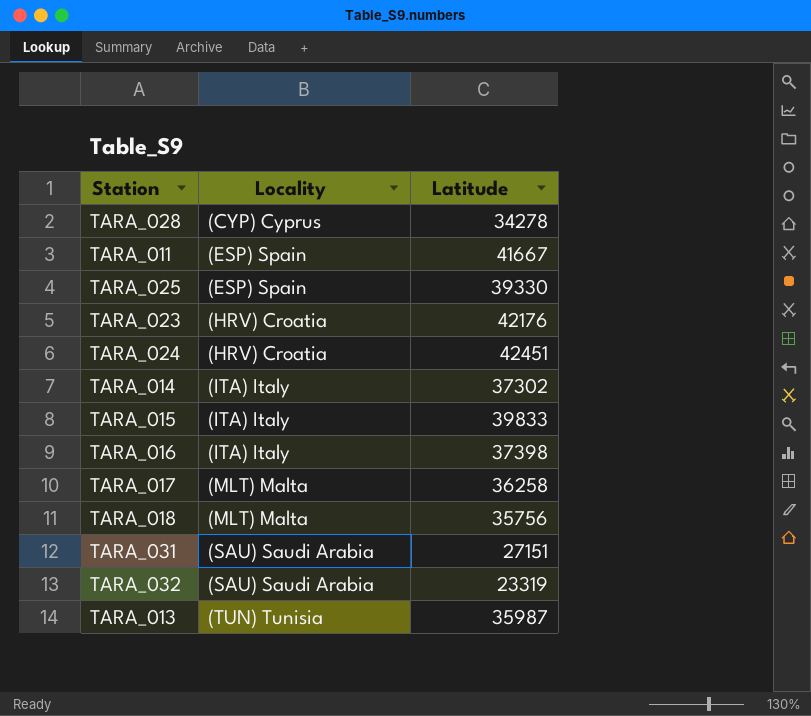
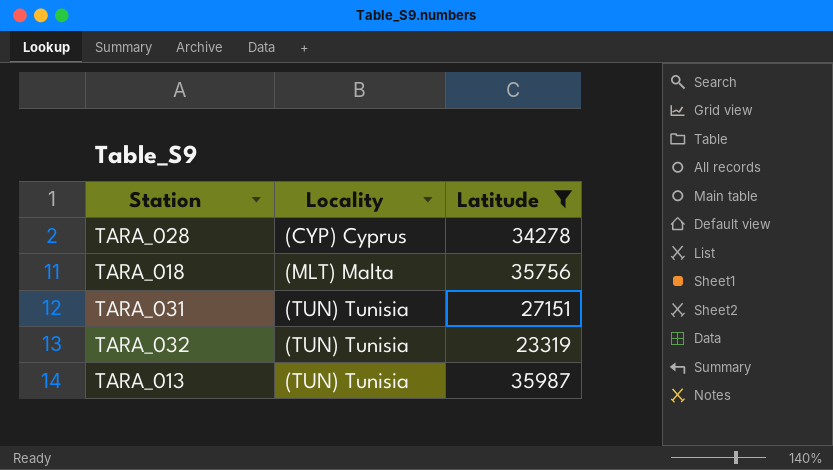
filter: none -> Latitude <= 35987
TARA_031 | Locality: (SAU) Saudi Arabia -> (TUN) Tunisia
TARA_032 | Locality: (SAU) Saudi Arabia -> (TUN) Tunisia

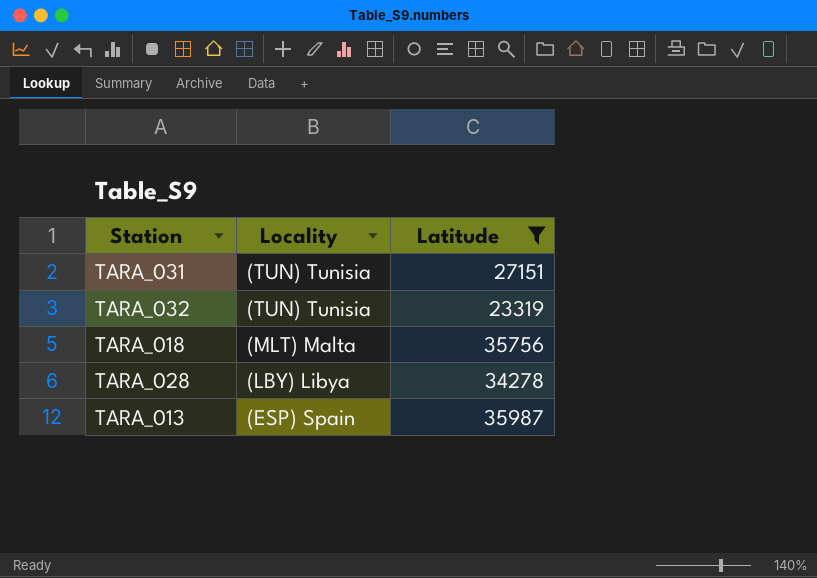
row order: Locality ascending -> Locality descending
TARA_028 | Locality: (CYP) Cyprus -> (LBY) Libya
TARA_013 | Locality: (TUN) Tunisia -> (ESP) Spain

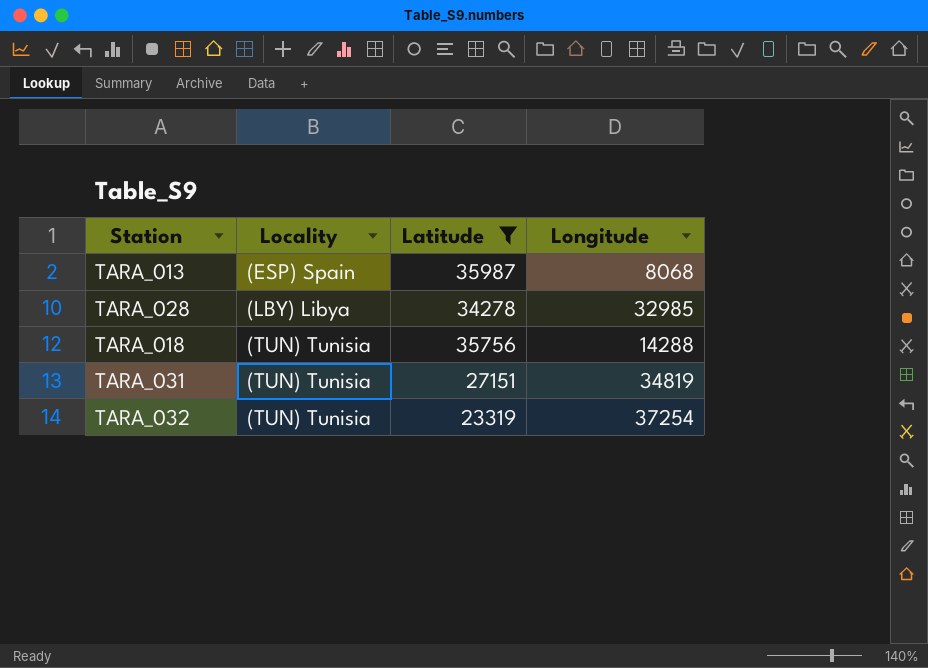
row order: Locality descending -> Locality ascending
column Longitude | position: none -> 4
TARA_018 | Locality: (MLT) Malta -> (TUN) Tunisia

